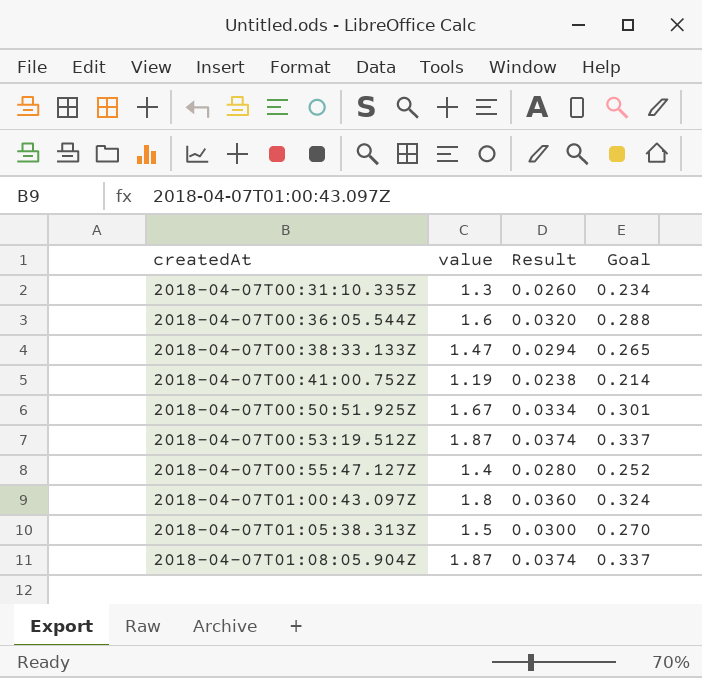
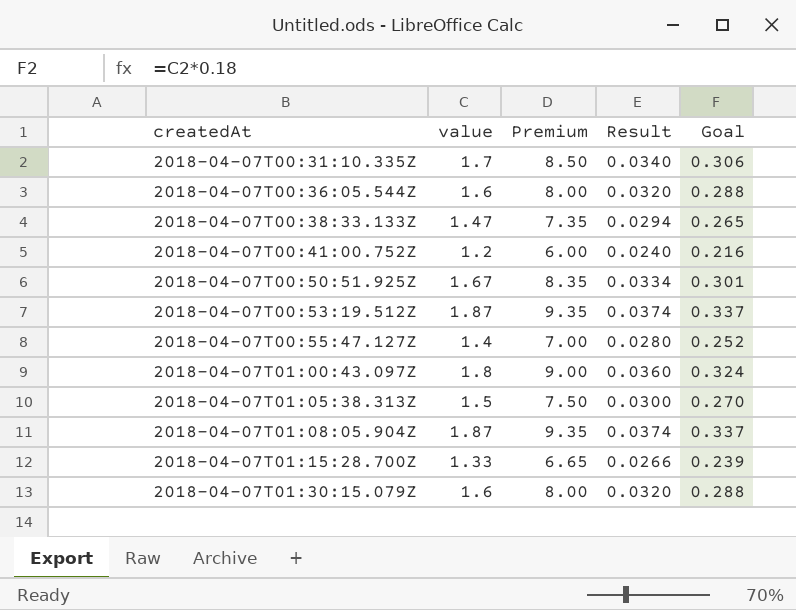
column Premium | formula: none -> [value] * 5
2018-04-07T00:31:10.335Z | value: 1.3 -> 1.7
2018-04-07T00:31:10.335Z | Result: 0.0260 -> 0.0340
2018-04-07T00:31:10.335Z | Goal: 0.234 -> 0.306
2018-04-07T00:41:00.752Z | value: 1.19 -> 1.2
2018-04-07T00:41:00.752Z | Result: 0.0238 -> 0.0240
2018-04-07T00:41:00.752Z | Goal: 0.214 -> 0.216
row 2018-04-07T01:15:28.700Z: none -> 1.33 | 6.65 | 0.0266 | 0.239
row 2018-04-07T01:30:15.079Z: none -> 1.6 | 8.00 | 0.0320 | 0.288

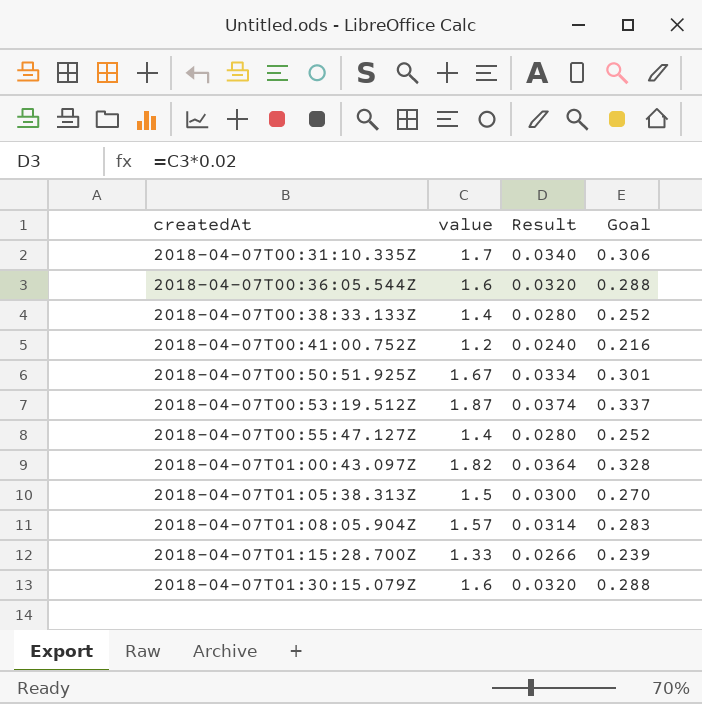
column Premium | formula: [value] * 5 -> none
2018-04-07T00:38:33.133Z | value: 1.47 -> 1.4
2018-04-07T00:38:33.133Z | Result: 0.0294 -> 0.0280
2018-04-07T00:38:33.133Z | Goal: 0.265 -> 0.252
2018-04-07T01:00:43.097Z | value: 1.8 -> 1.82
2018-04-07T01:00:43.097Z | Result: 0.0360 -> 0.0364
2018-04-07T01:00:43.097Z | Goal: 0.324 -> 0.328
2018-04-07T01:08:05.904Z | value: 1.87 -> 1.57
2018-04-07T01:08:05.904Z | Result: 0.0374 -> 0.0314
2018-04-07T01:08:05.904Z | Goal: 0.337 -> 0.283

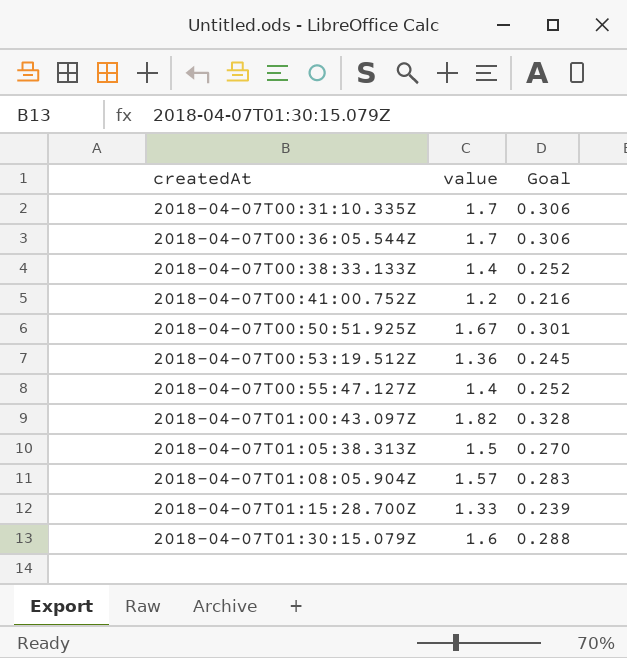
column Result | formula: [value] * 0.02 -> none
2018-04-07T00:36:05.544Z | value: 1.6 -> 1.7
2018-04-07T00:36:05.544Z | Goal: 0.288 -> 0.306
2018-04-07T00:53:19.512Z | value: 1.87 -> 1.36
2018-04-07T00:53:19.512Z | Goal: 0.337 -> 0.245

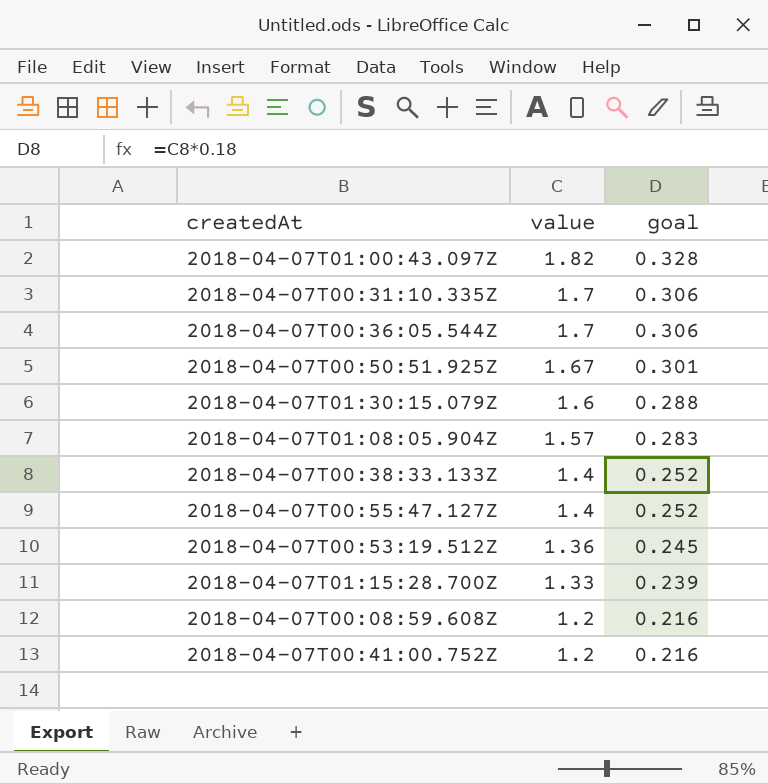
row order: createdAt ascending -> value descending
column name: Goal -> goal
row 2018-04-07T01:05:38.313Z: 1.5 | 0.270 -> none
row 2018-04-07T00:08:59.608Z: none -> 1.2 | 0.216

